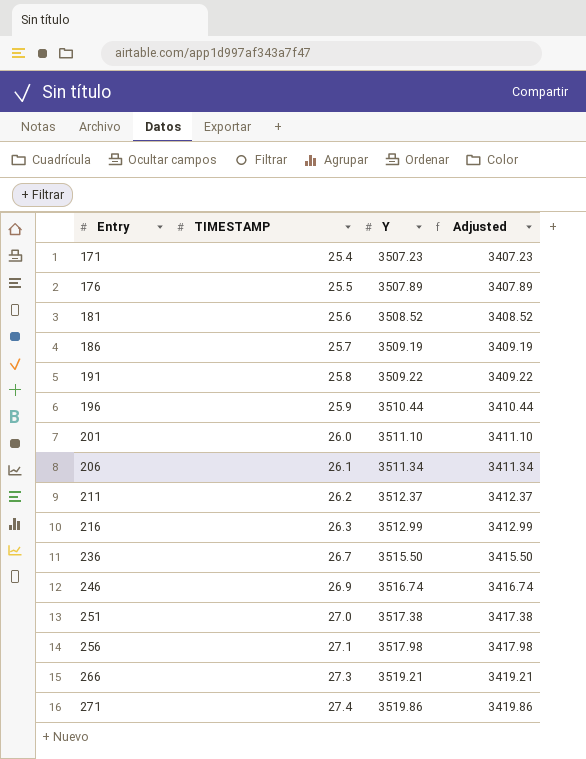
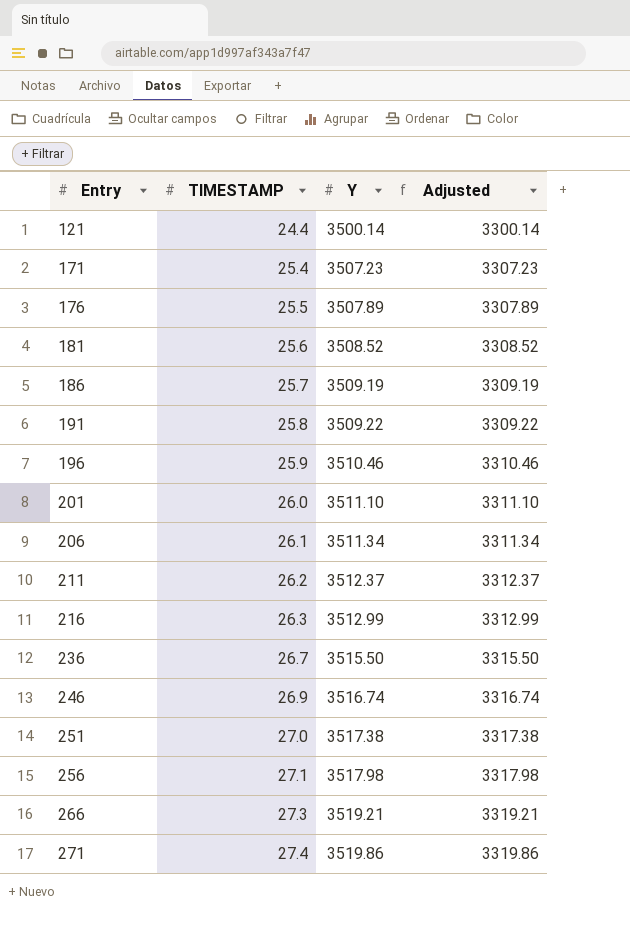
column Adjusted | formula: [Y] - 100 -> [Y] - 200
row 121: none -> 24.4 | 3500.14 | 3300.14
196 | Y: 3510.44 -> 3510.46

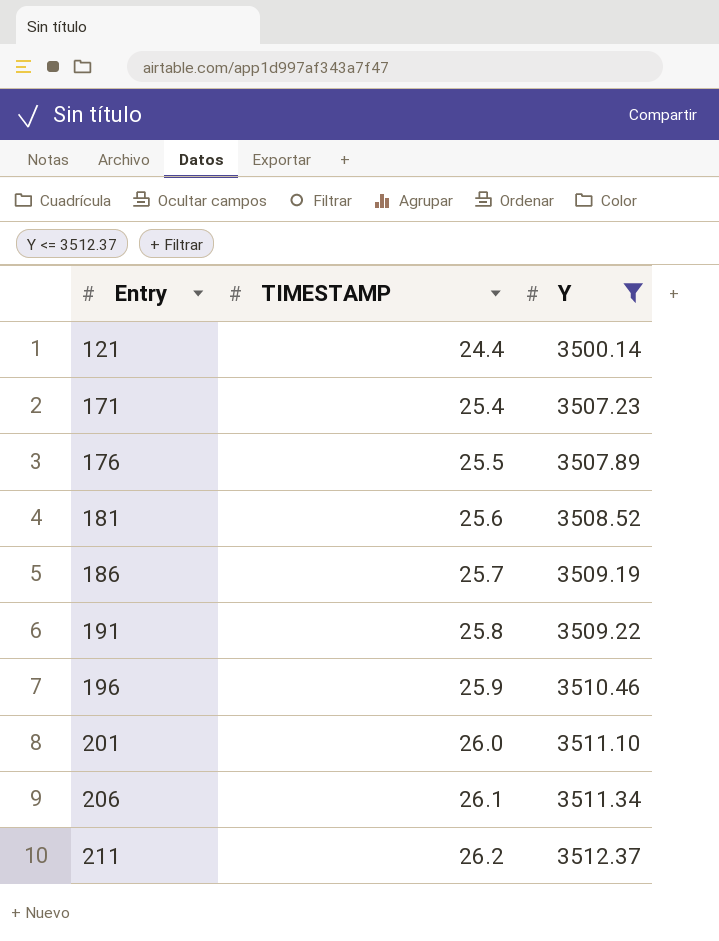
filter: none -> Y <= 3512.37
column Adjusted | formula: [Y] - 200 -> none

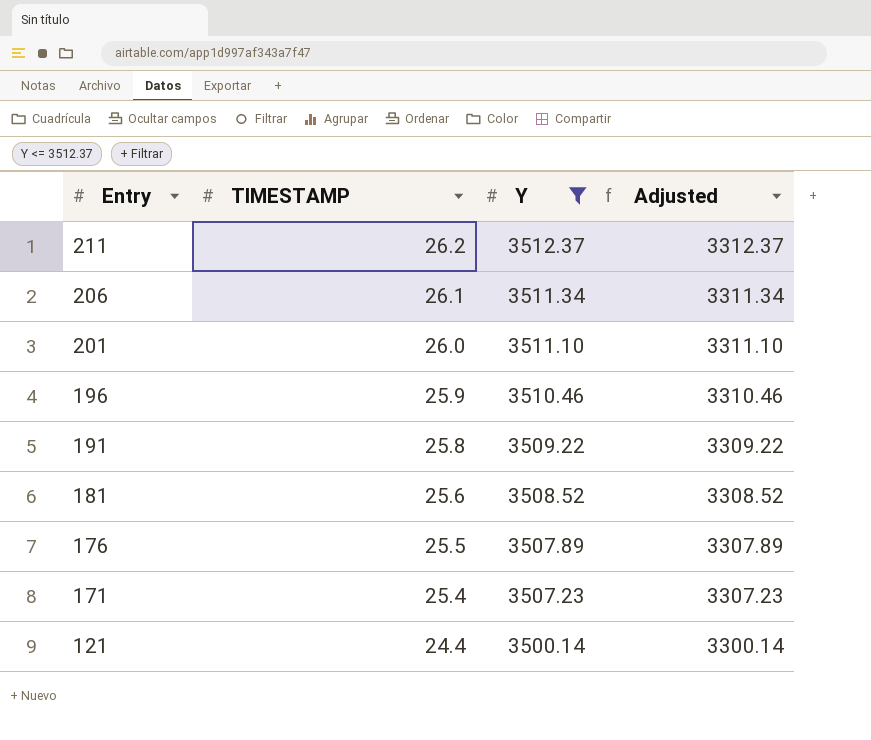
row order: Entry ascending -> Entry descending
column Adjusted | formula: none -> [Y] - 200
row 186: 25.7 | 3509.19 -> none

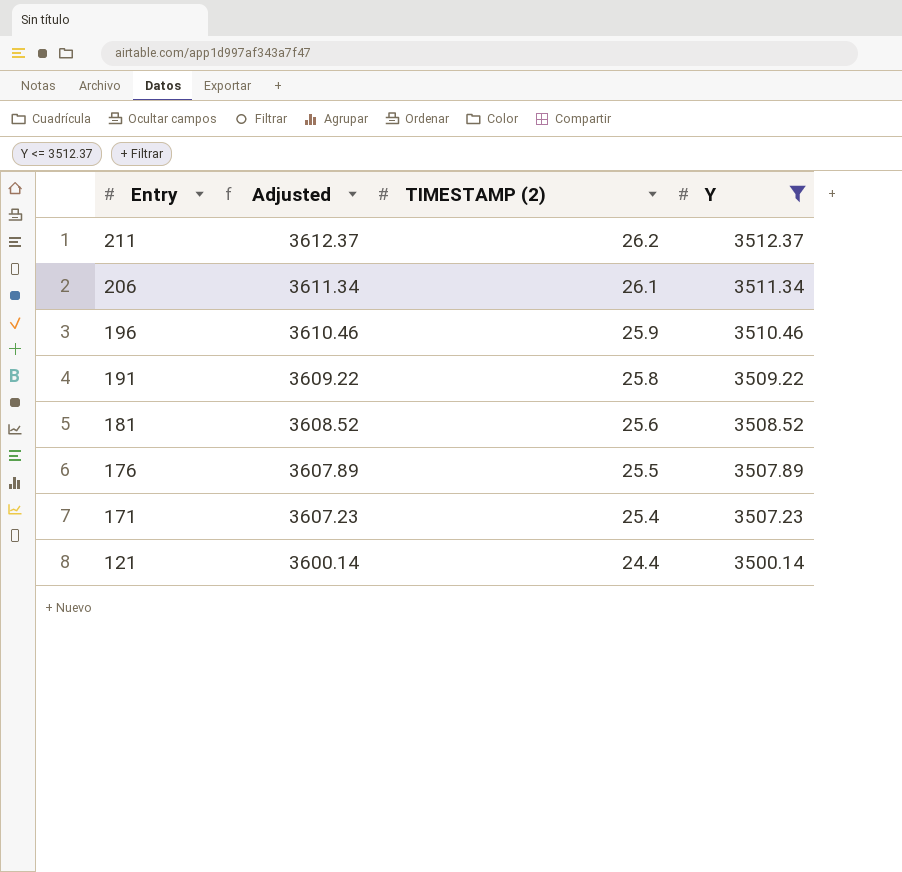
column Adjusted | formula: [Y] - 200 -> [Y] + 100
column Adjusted | position: 4 -> 2
column name: TIMESTAMP -> TIMESTAMP (2)
row 201: 26.0 | 3511.10 | 3311.10 -> none

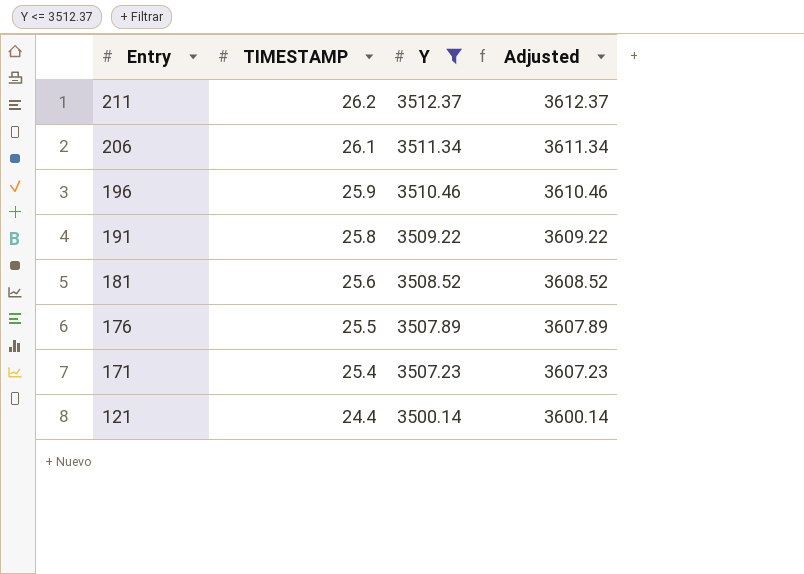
column name: TIMESTAMP (2) -> TIMESTAMP
column Adjusted | position: 2 -> 4

